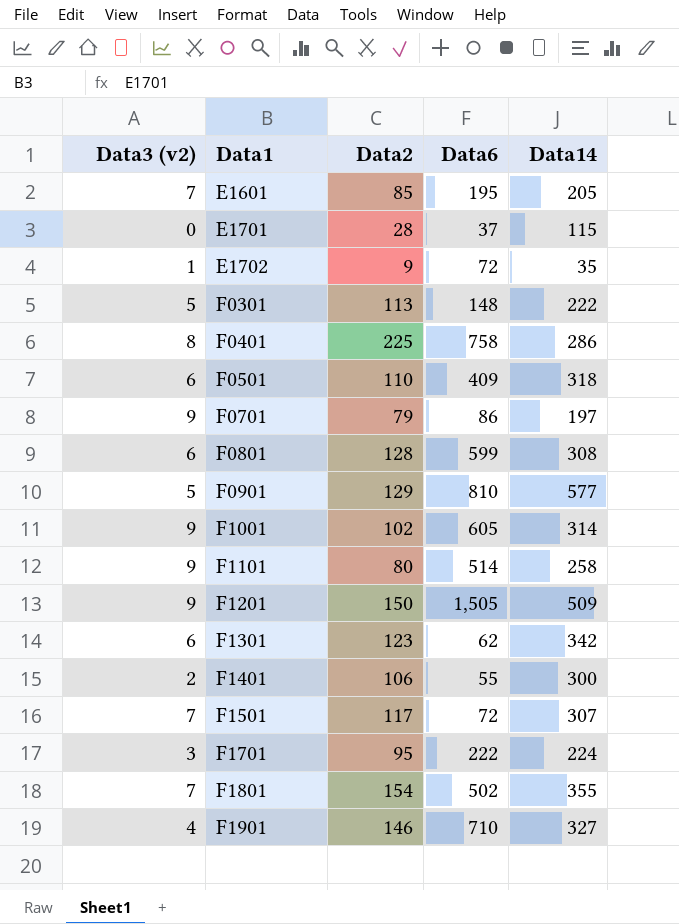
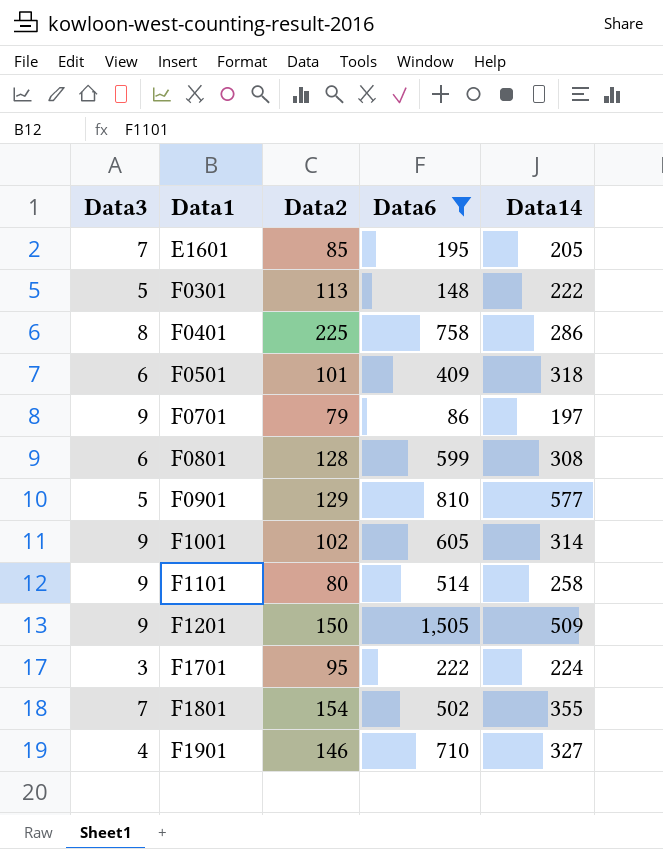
filter: none -> Data6 >= 86
column name: Data3 (v2) -> Data3
F0501 | Data2: 110 -> 101

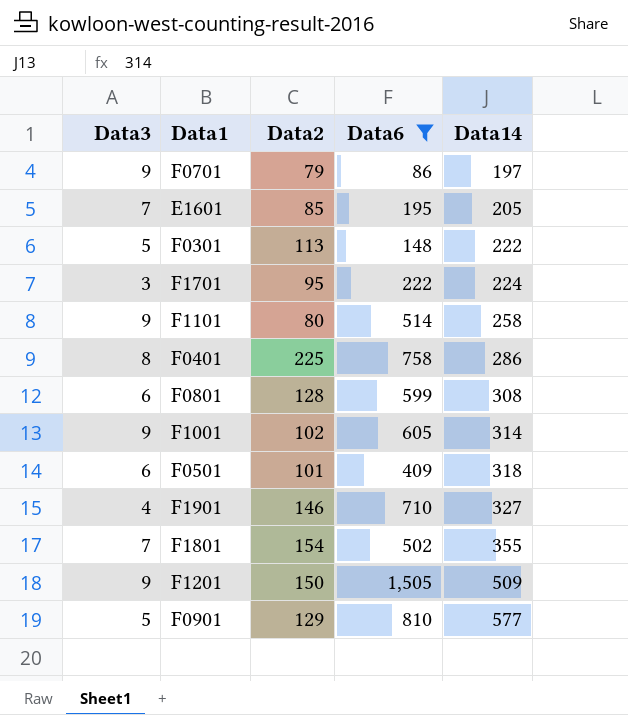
row order: Data1 ascending -> Data14 ascending

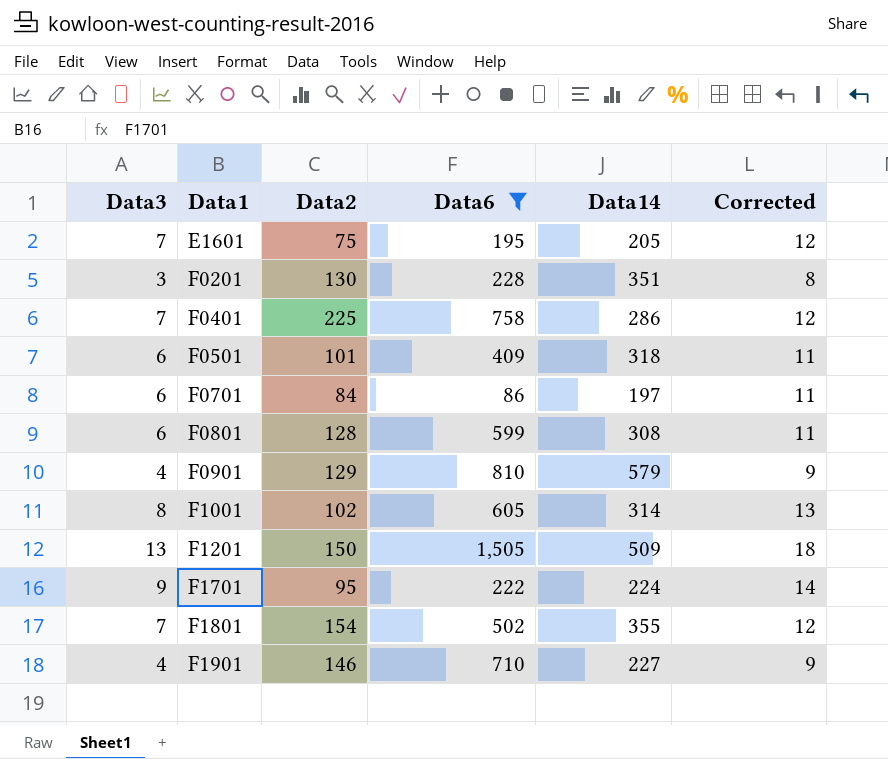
row order: Data14 ascending -> Data1 ascending
column Corrected | formula: none -> [Data3] + 5
row F0301: 5 | 113 | 148 | 222 -> none
row F1101: 9 | 80 | 514 | 258 -> none
E1601 | Data2: 85 -> 75
row F0201: none -> 3 | 130 | 228 | 351 | 8
F0401 | Data3: 8 -> 7
F0701 | Data3: 9 -> 6
F0701 | Data2: 79 -> 84
F0901 | Data3: 5 -> 4
F0901 | Data14: 577 -> 579
F1001 | Data3: 9 -> 8
F1201 | Data3: 9 -> 13
F1701 | Data3: 3 -> 9
F1901 | Data14: 327 -> 227

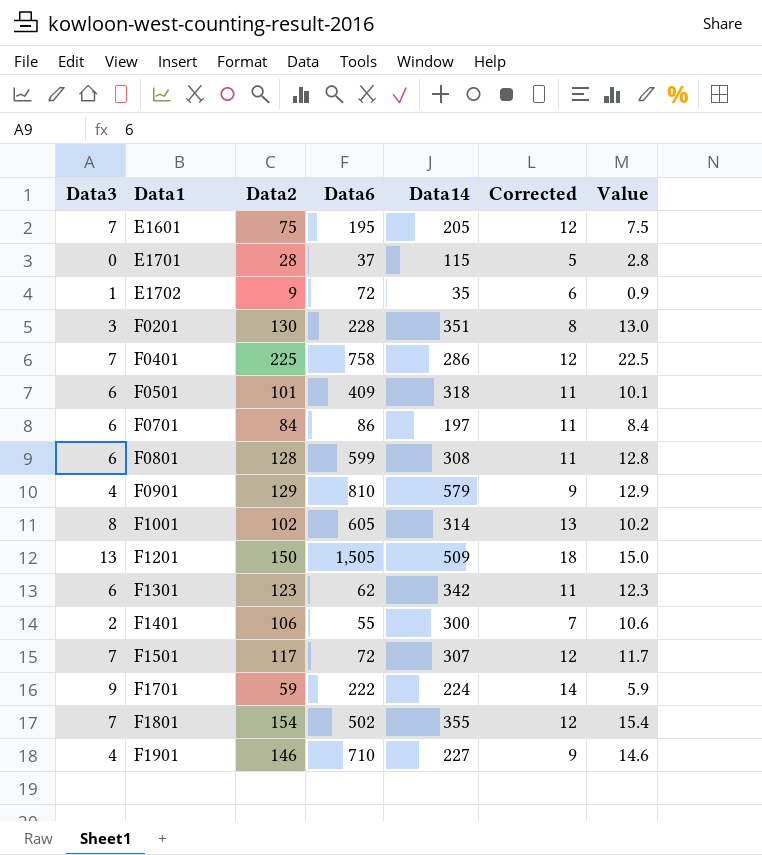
filter: Data6 >= 86 -> none
column Value | formula: none -> [Data2] * 0.1
F1701 | Data2: 95 -> 59

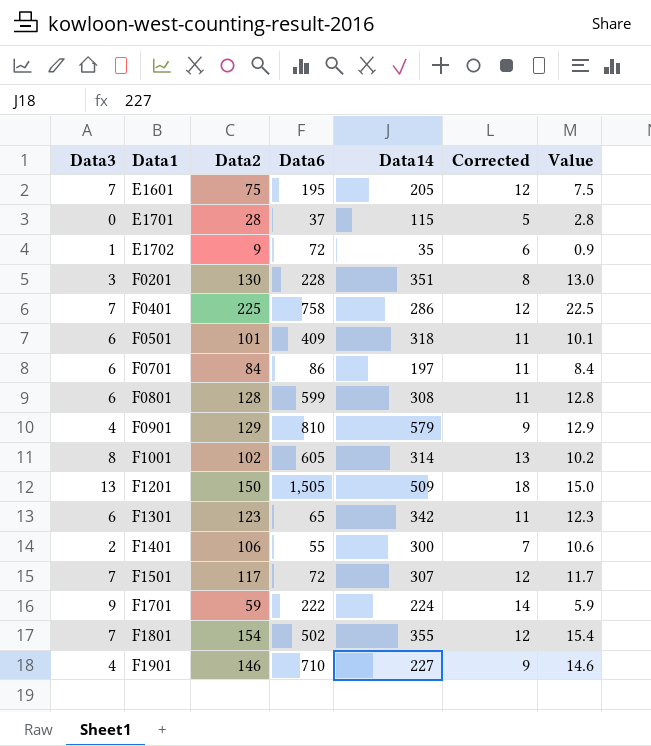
F1301 | Data6: 62 -> 65

